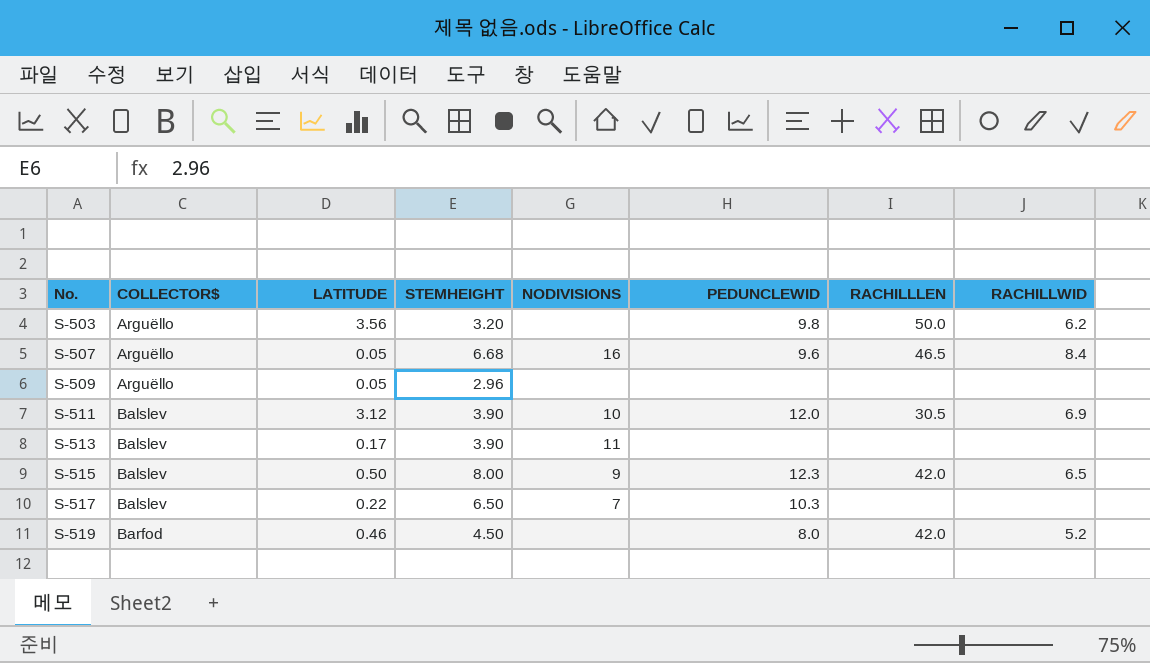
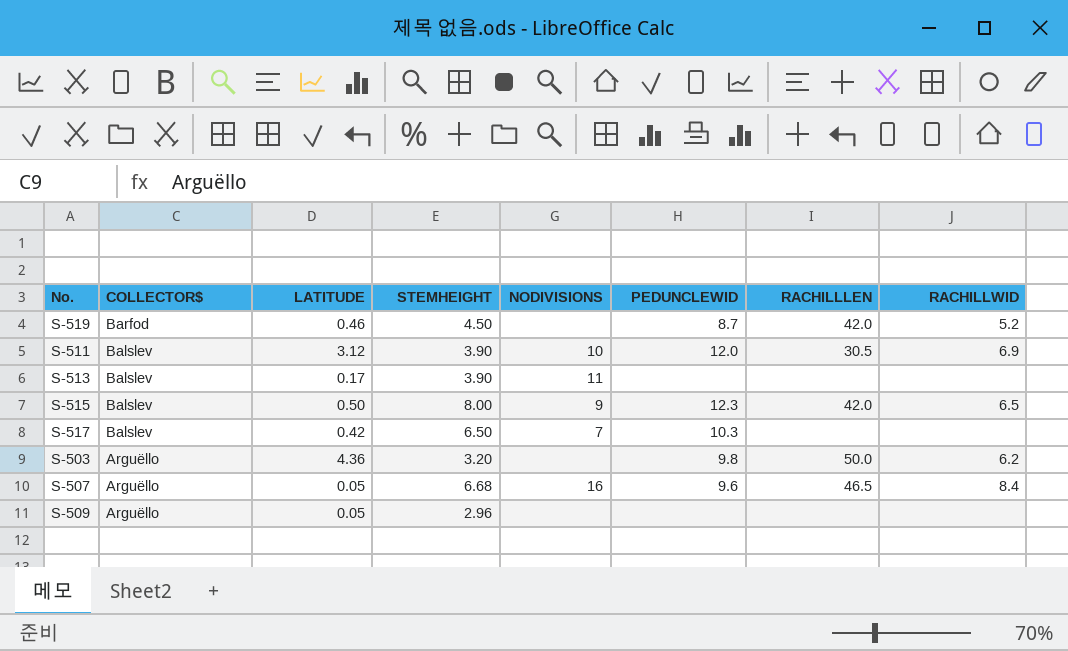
row order: No. ascending -> COLLECTOR$ descending
S-519 | PEDUNCLEWID: 8.0 -> 8.7
S-517 | LATITUDE: 0.22 -> 0.42
S-503 | LATITUDE: 3.56 -> 4.36

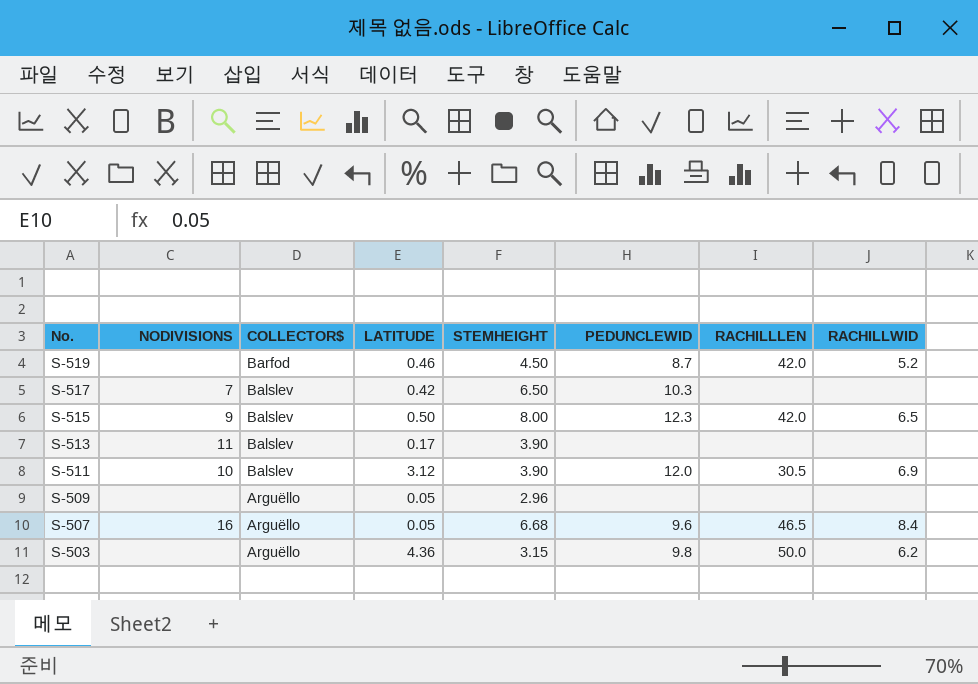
row order: COLLECTOR$ descending -> No. descending
column NODIVISIONS | position: 5 -> 2
S-503 | STEMHEIGHT: 3.20 -> 3.15

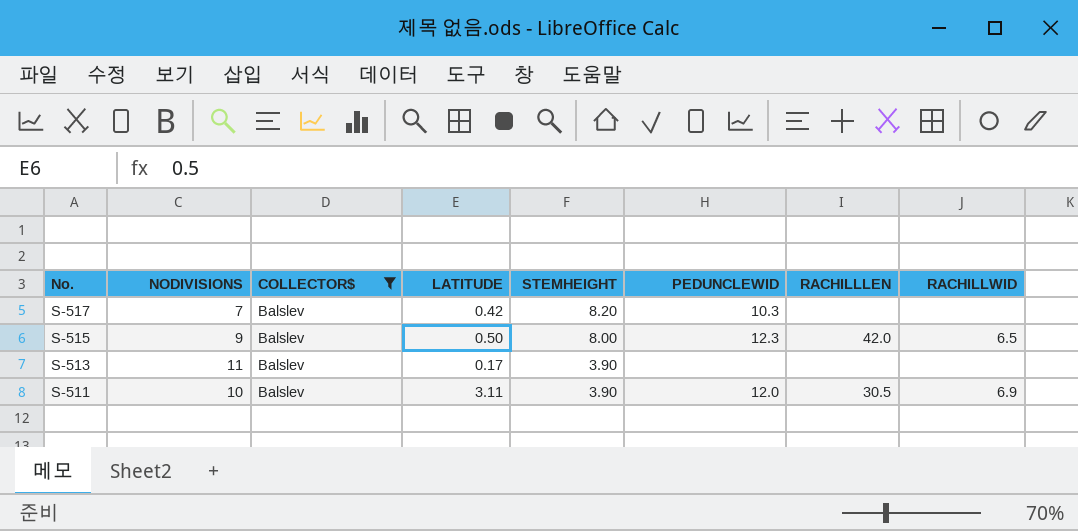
filter: none -> COLLECTOR$ = Balslev
S-517 | STEMHEIGHT: 6.50 -> 8.20
S-511 | LATITUDE: 3.12 -> 3.11

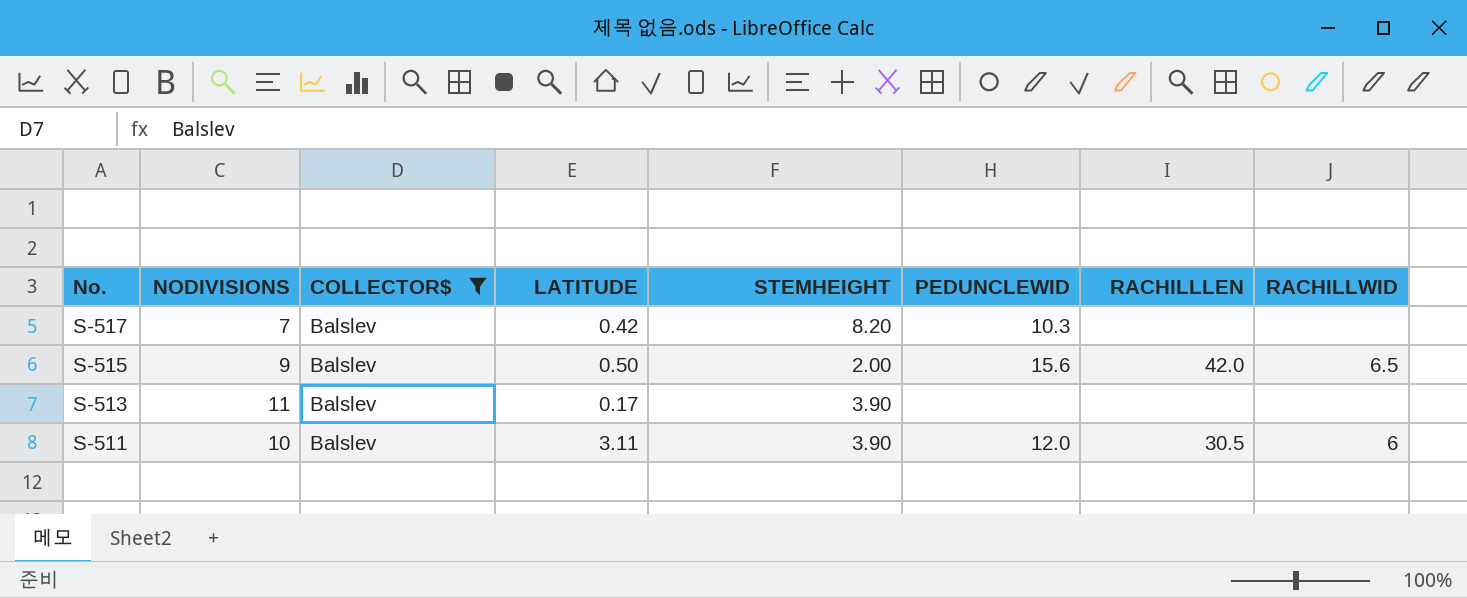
S-515 | STEMHEIGHT: 8.00 -> 2.00
S-515 | PEDUNCLEWID: 12.3 -> 15.6
S-511 | RACHILLWID: 6.9 -> 6

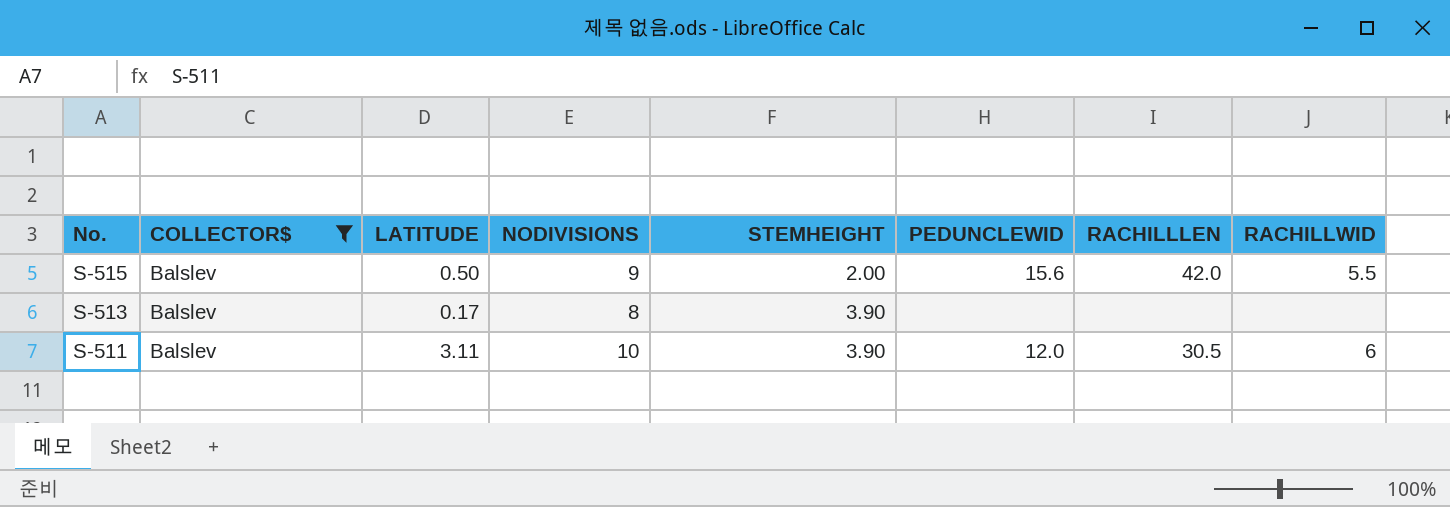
column NODIVISIONS | position: 2 -> 4
row S-517: 7 | Balslev | 0.42 | 8.20 | 10.3 | none | none -> none
S-515 | RACHILLWID: 6.5 -> 5.5
S-513 | NODIVISIONS: 11 -> 8

